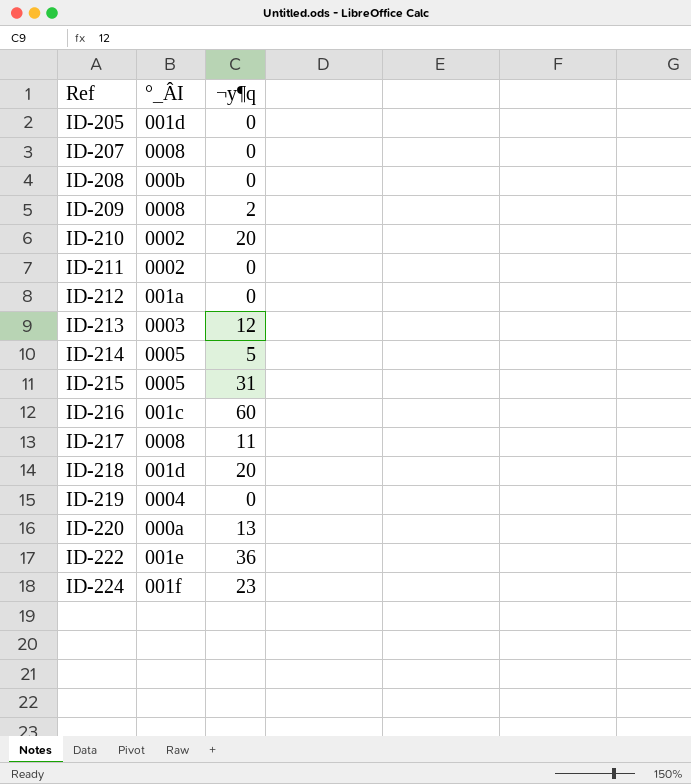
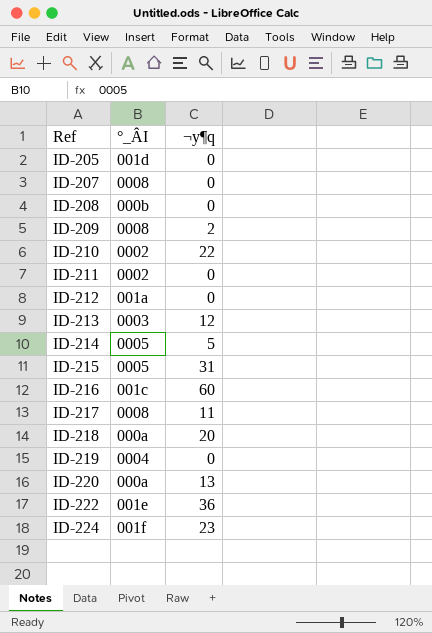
ID-210 | ¬y¶q: 20 -> 22
ID-218 | °_ÂI: 001d -> 000a

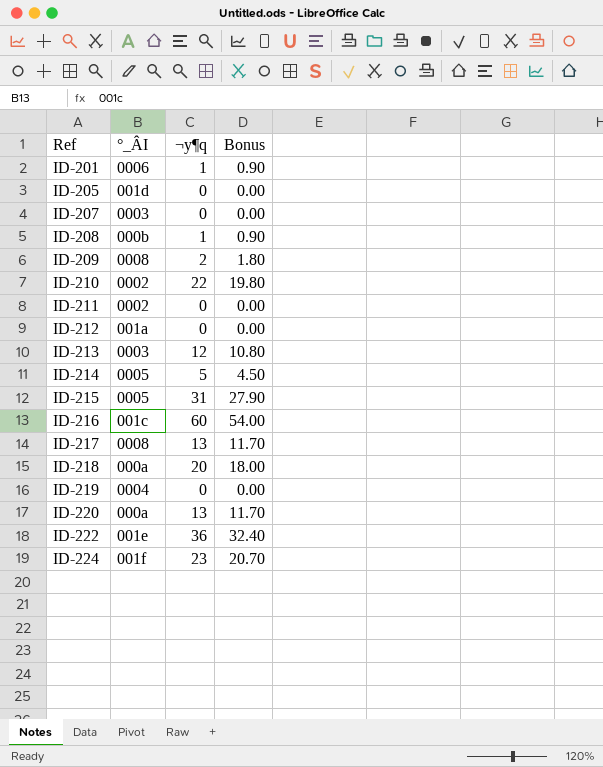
column Bonus | formula: none -> [¬y¶q] * 0.9
row ID-201: none -> 0006 | 1 | 0.90
ID-207 | °_ÂI: 0008 -> 0003
ID-208 | ¬y¶q: 0 -> 1
ID-217 | ¬y¶q: 11 -> 13

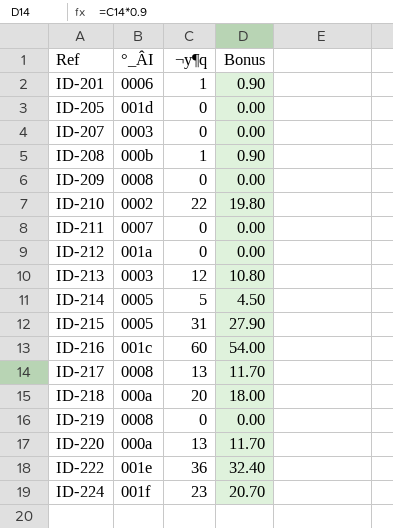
ID-209 | ¬y¶q: 2 -> 0
ID-209 | Bonus: 1.80 -> 0.00
ID-211 | °_ÂI: 0002 -> 0007
ID-219 | °_ÂI: 0004 -> 0008

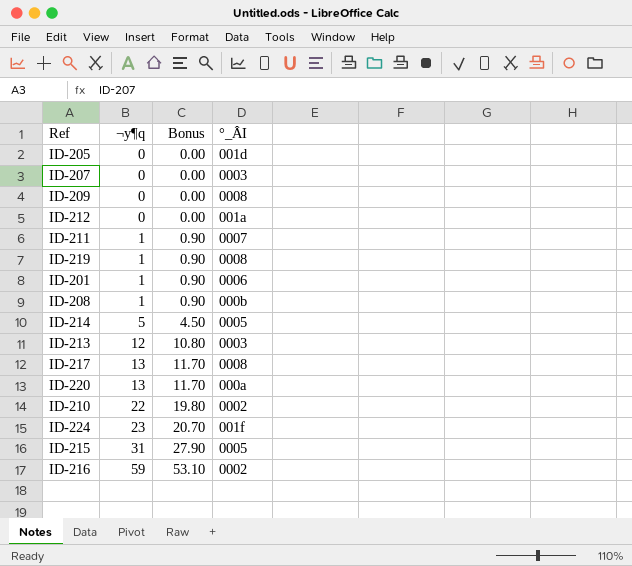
row order: Ref ascending -> ¬y¶q ascending
column °_ÂI | position: 2 -> 4
row ID-218: 000a | 20 | 18.00 -> none
row ID-222: 001e | 36 | 32.40 -> none
ID-211 | ¬y¶q: 0 -> 1
ID-211 | Bonus: 0.00 -> 0.90
ID-219 | ¬y¶q: 0 -> 1
ID-219 | Bonus: 0.00 -> 0.90
ID-216 | ¬y¶q: 60 -> 59
ID-216 | Bonus: 54.00 -> 53.10
ID-216 | °_ÂI: 001c -> 0002

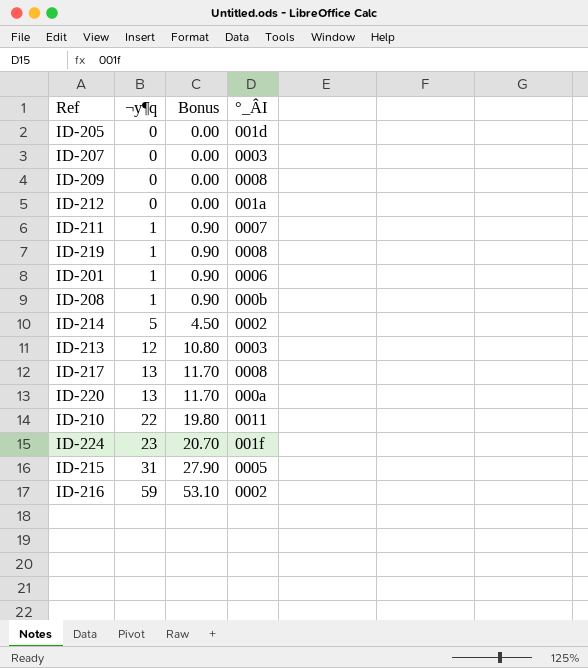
ID-214 | °_ÂI: 0005 -> 0002
ID-210 | °_ÂI: 0002 -> 0011

